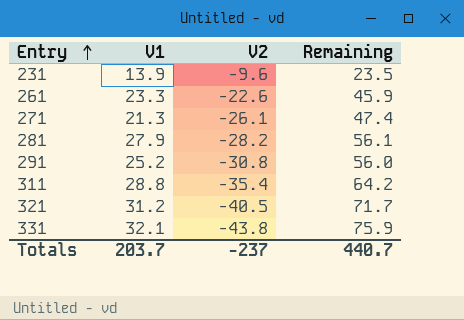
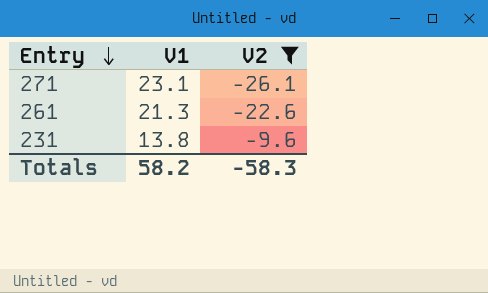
filter: none -> V2 >= -26.1
row order: Entry ascending -> Entry descending
column Remaining | formula: [V1] - [V2] -> none
271 | V1: 21.3 -> 23.1
261 | V1: 23.3 -> 21.3
231 | V1: 13.9 -> 13.8
Totals | V1: 203.7 -> 58.2
Totals | V2: -237 -> -58.3

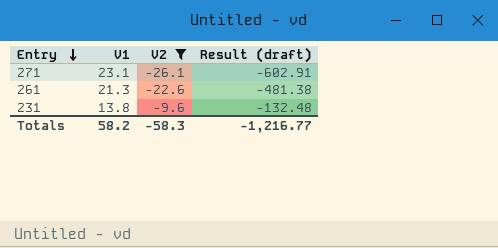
column Result (draft) | formula: none -> [V1] * [V2]

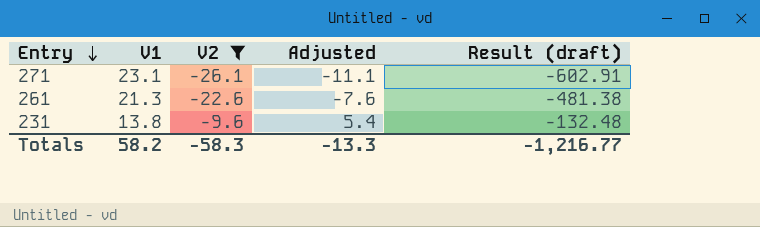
column Adjusted | formula: none -> [V2] + 15

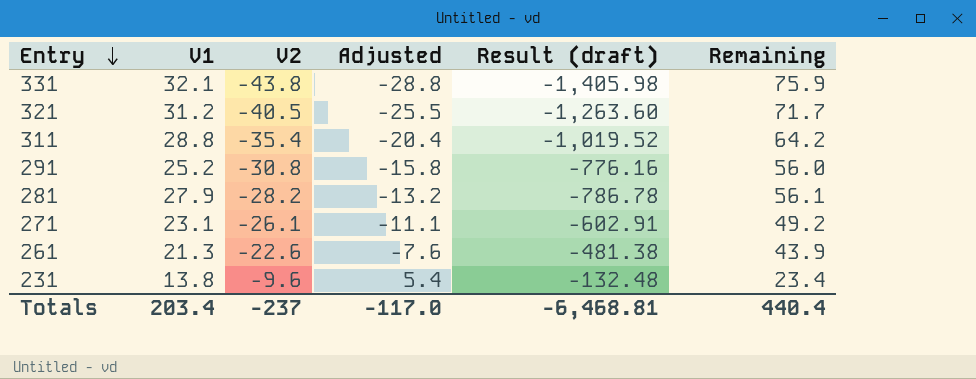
filter: V2 >= -26.1 -> none
column Remaining | formula: none -> [V1] - [V2]
Totals | V1: 58.2 -> 203.4
Totals | V2: -58.3 -> -237
Totals | Adjusted: -13.3 -> -117.0
Totals | Result (draft): -1,216.77 -> -6,468.81

